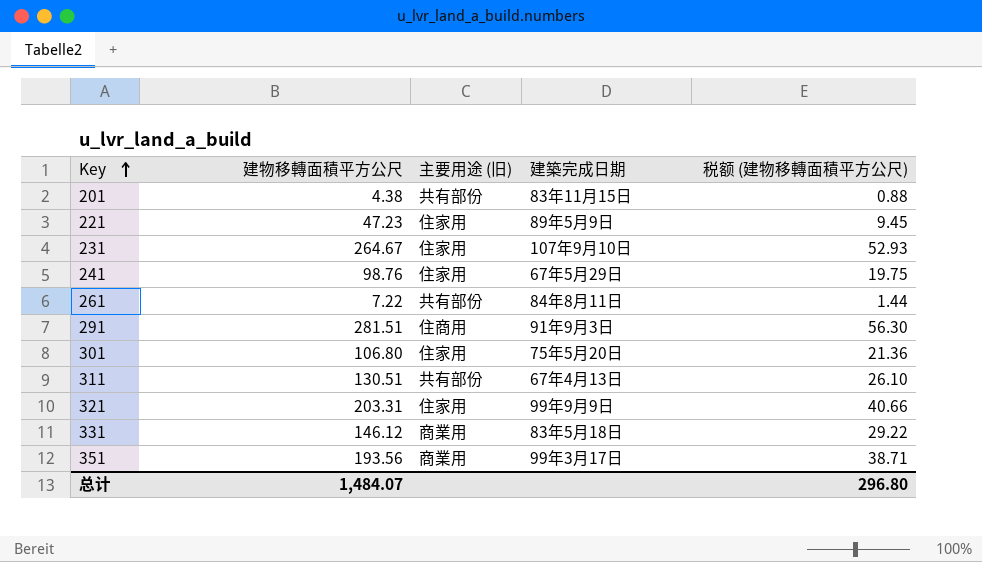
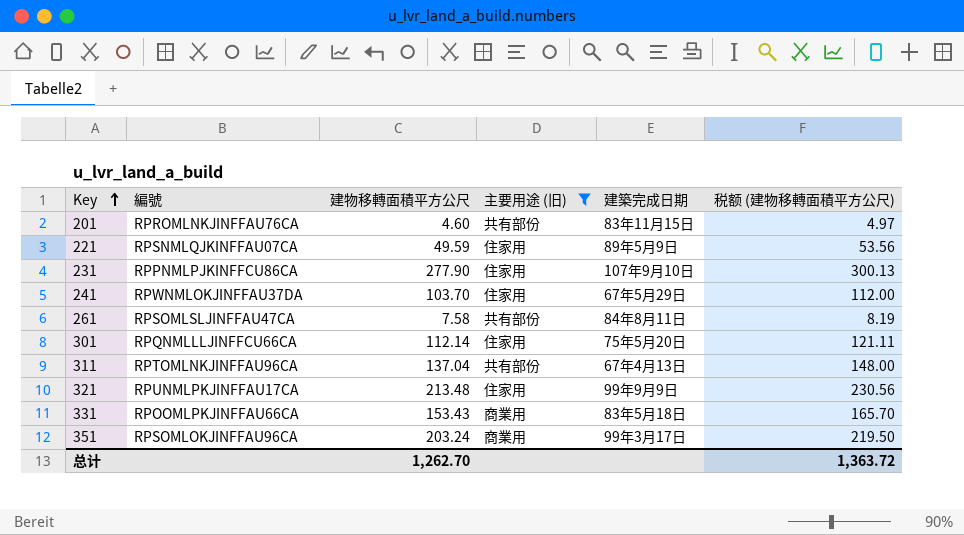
filter: none -> 主要用途 (旧) != 住商用
column 編號 | position: none -> 2
column 税额 (建物移轉面積平方公尺) | formula: [建物移轉面積平方公尺] * 0.2 -> [建物移轉面積平方公尺] * 1.08
201 | 建物移轉面積平方公尺: 4.38 -> 4.60
221 | 建物移轉面積平方公尺: 47.23 -> 49.59
231 | 建物移轉面積平方公尺: 264.67 -> 277.90
241 | 建物移轉面積平方公尺: 98.76 -> 103.70
261 | 建物移轉面積平方公尺: 7.22 -> 7.58
301 | 建物移轉面積平方公尺: 106.80 -> 112.14
311 | 建物移轉面積平方公尺: 130.51 -> 137.04
321 | 建物移轉面積平方公尺: 203.31 -> 213.48
331 | 建物移轉面積平方公尺: 146.12 -> 153.43
351 | 建物移轉面積平方公尺: 193.56 -> 203.24
总计 | 建物移轉面積平方公尺: 1,484.07 -> 1,262.70
总计 | 税额 (建物移轉面積平方公尺): 296.80 -> 1,363.72

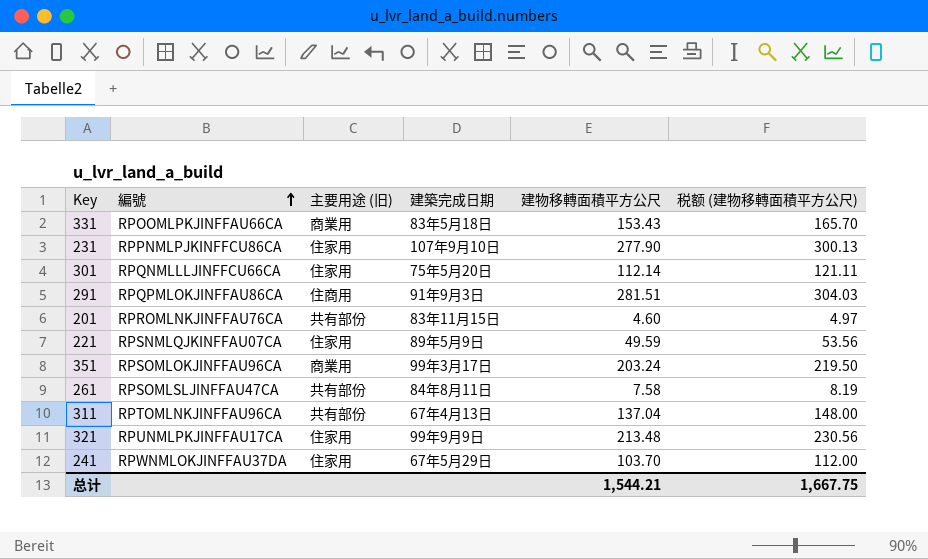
filter: 主要用途 (旧) != 住商用 -> none
row order: Key ascending -> 編號 ascending
column 建物移轉面積平方公尺 | position: 3 -> 5
总计 | 建物移轉面積平方公尺: 1,262.70 -> 1,544.21
总计 | 税额 (建物移轉面積平方公尺): 1,363.72 -> 1,667.75

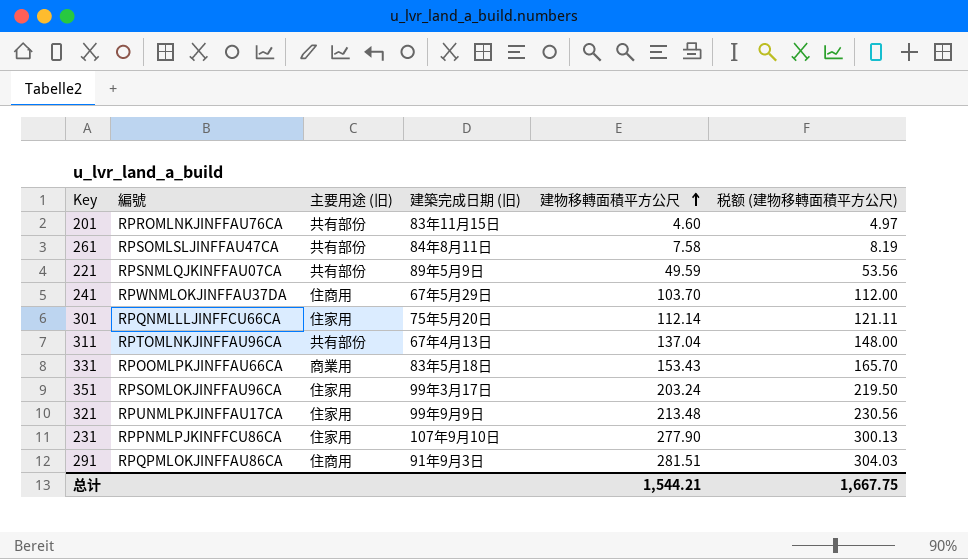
row order: 編號 ascending -> 建物移轉面積平方公尺 ascending
column name: 建築完成日期 -> 建築完成日期 (旧)
221 | 主要用途 (旧): 住家用 -> 共有部份
241 | 主要用途 (旧): 住家用 -> 住商用
351 | 主要用途 (旧): 商業用 -> 住家用

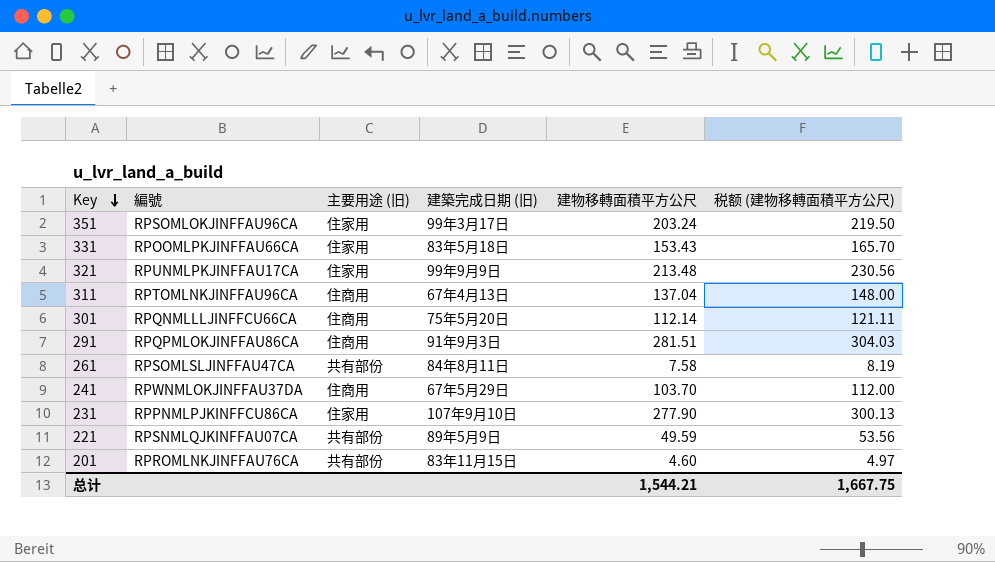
row order: 建物移轉面積平方公尺 ascending -> Key descending
331 | 主要用途 (旧): 商業用 -> 住家用
311 | 主要用途 (旧): 共有部份 -> 住商用
301 | 主要用途 (旧): 住家用 -> 住商用

